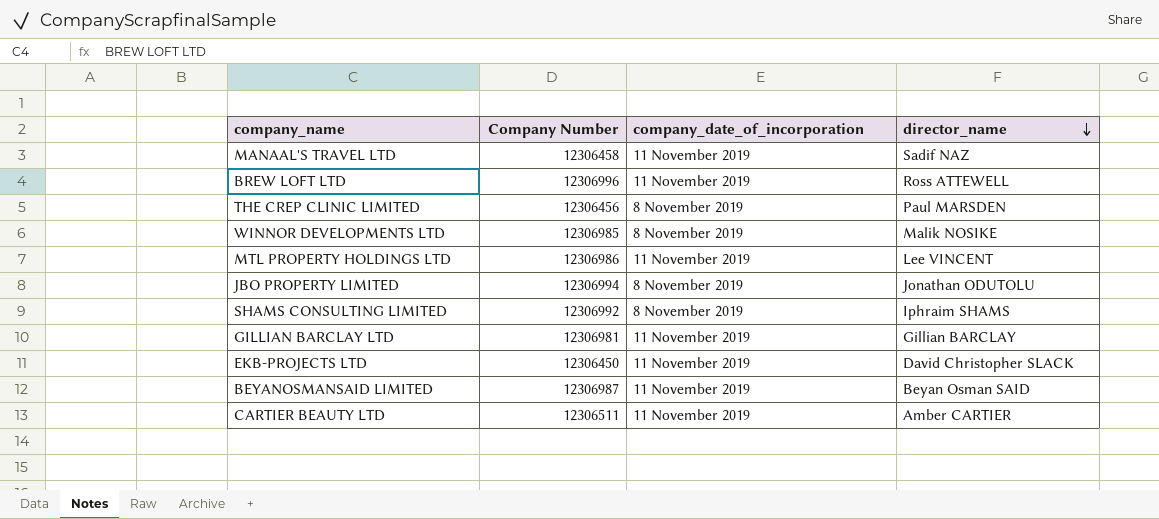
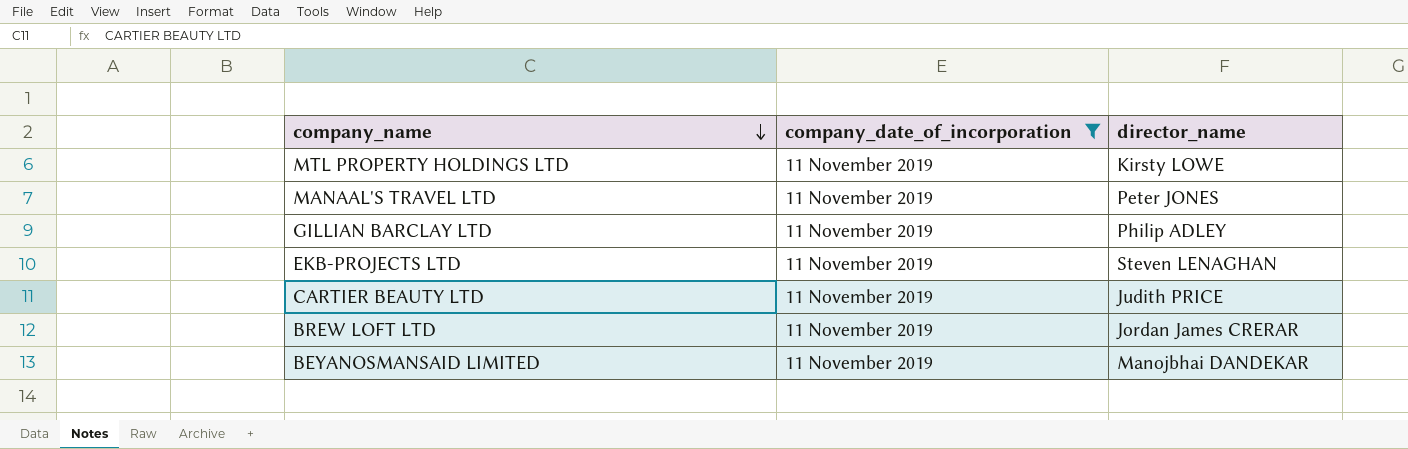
filter: none -> company_date_of_incorporation = 11 November 2019
row order: director_name descending -> company_name descending
column Company Number | position: 2 -> none
MTL PROPERTY HOLDINGS LTD | director_name: Lee VINCENT -> Kirsty LOWE
MANAAL'S TRAVEL LTD | director_name: Sadif NAZ -> Peter JONES
GILLIAN BARCLAY LTD | director_name: Gillian BARCLAY -> Philip ADLEY
EKB-PROJECTS LTD | director_name: David Christopher SLACK -> Steven LENAGHAN
CARTIER BEAUTY LTD | director_name: Amber CARTIER -> Judith PRICE
BREW LOFT LTD | director_name: Ross ATTEWELL -> Jordan James CRERAR
BEYANOSMANSAID LIMITED | director_name: Beyan Osman SAID -> Manojbhai DANDEKAR

